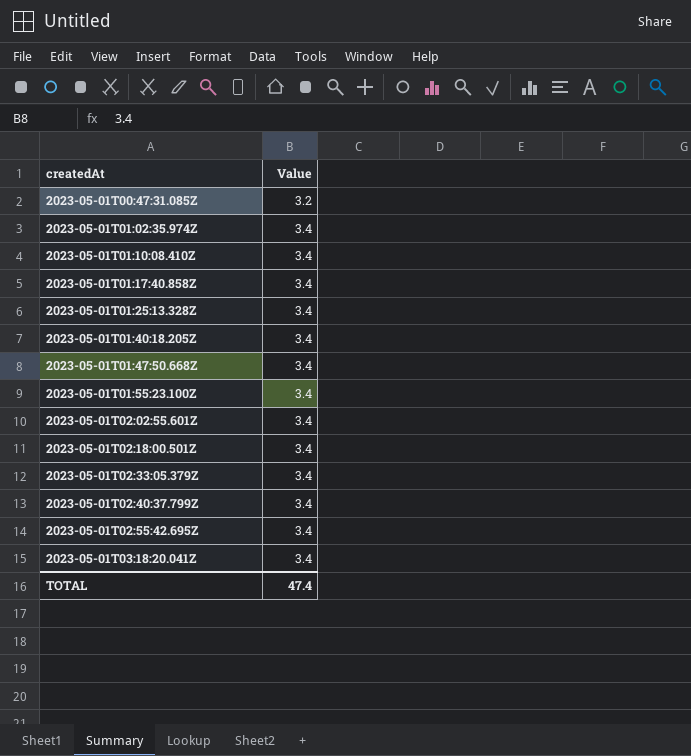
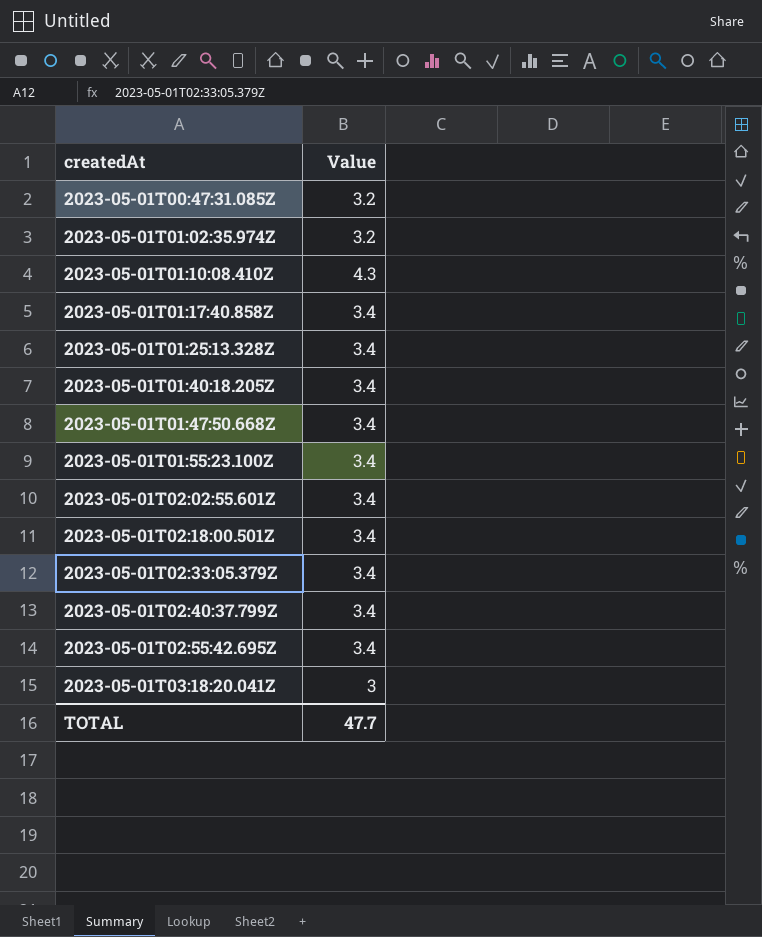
2023-05-01T01:02:35.974Z | Value: 3.4 -> 3.2
2023-05-01T01:10:08.410Z | Value: 3.4 -> 4.3
2023-05-01T03:18:20.041Z | Value: 3.4 -> 3
TOTAL | Value: 47.4 -> 47.7

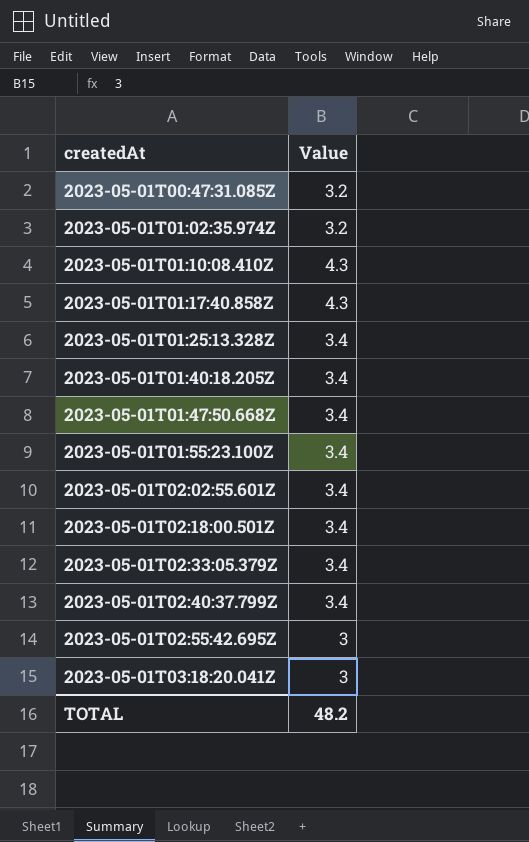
2023-05-01T01:17:40.858Z | Value: 3.4 -> 4.3
2023-05-01T02:55:42.695Z | Value: 3.4 -> 3
TOTAL | Value: 47.7 -> 48.2

